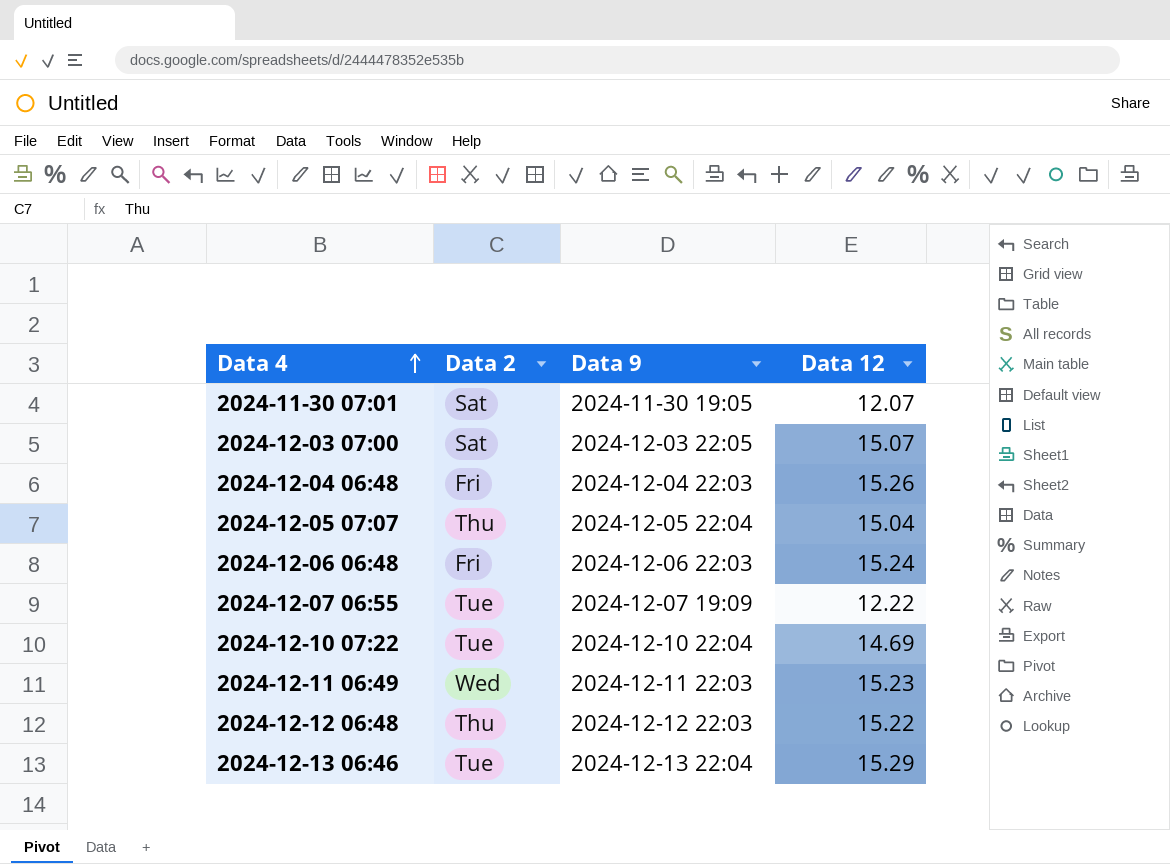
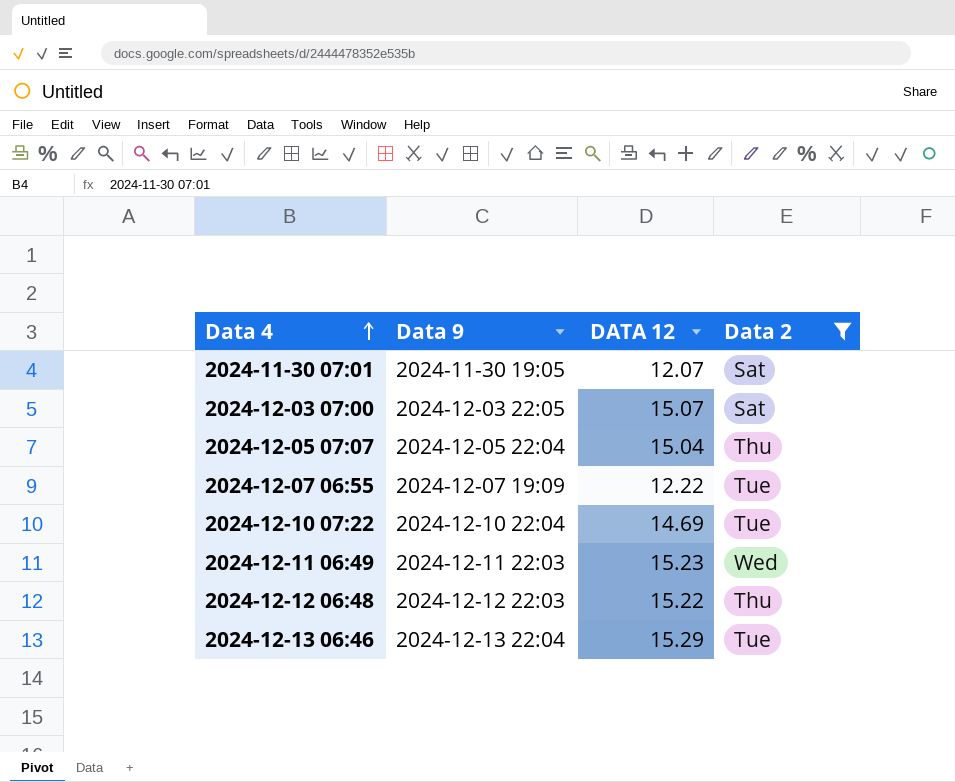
filter: none -> Data 2 != Fri
column name: Data 12 -> DATA 12
column Data 2 | position: 2 -> 4

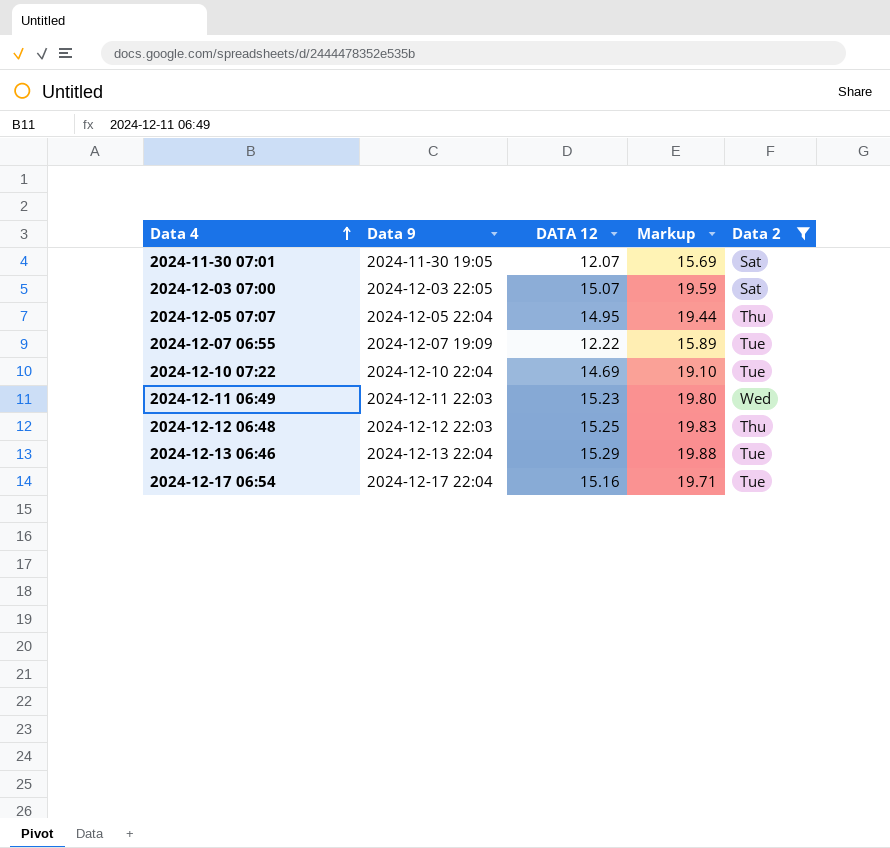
column Markup | formula: none -> [DATA 12] * 1.3
2024-12-05 07:07 | DATA 12: 15.04 -> 14.95
2024-12-12 06:48 | DATA 12: 15.22 -> 15.25
row 2024-12-17 06:54: none -> 2024-12-17 22:04 | 15.16 | 19.71 | Tue

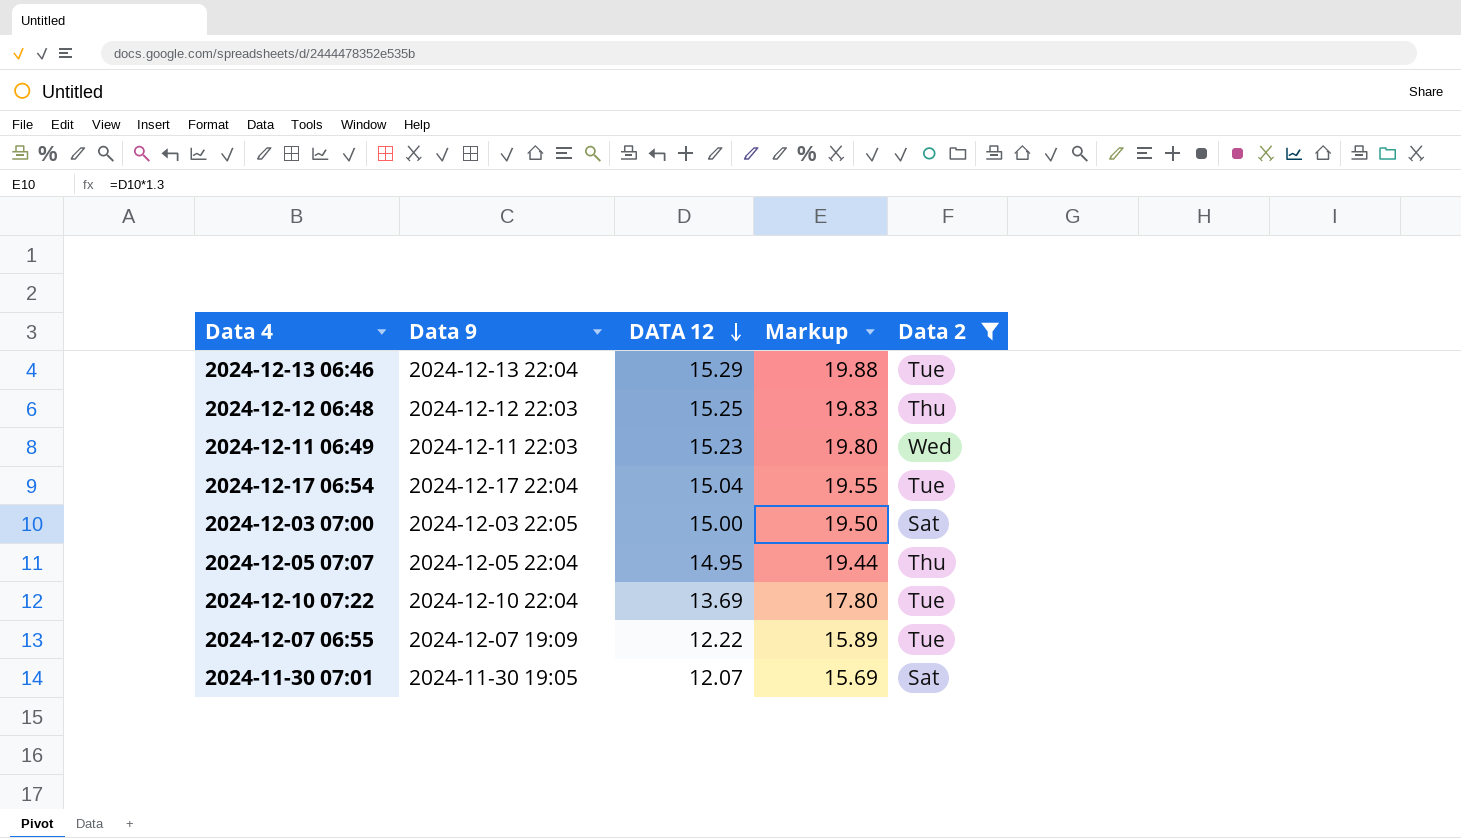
row order: Data 4 ascending -> DATA 12 descending
2024-12-17 06:54 | DATA 12: 15.16 -> 15.04
2024-12-17 06:54 | Markup: 19.71 -> 19.55
2024-12-03 07:00 | DATA 12: 15.07 -> 15.00
2024-12-03 07:00 | Markup: 19.59 -> 19.50
2024-12-10 07:22 | DATA 12: 14.69 -> 13.69
2024-12-10 07:22 | Markup: 19.10 -> 17.80

